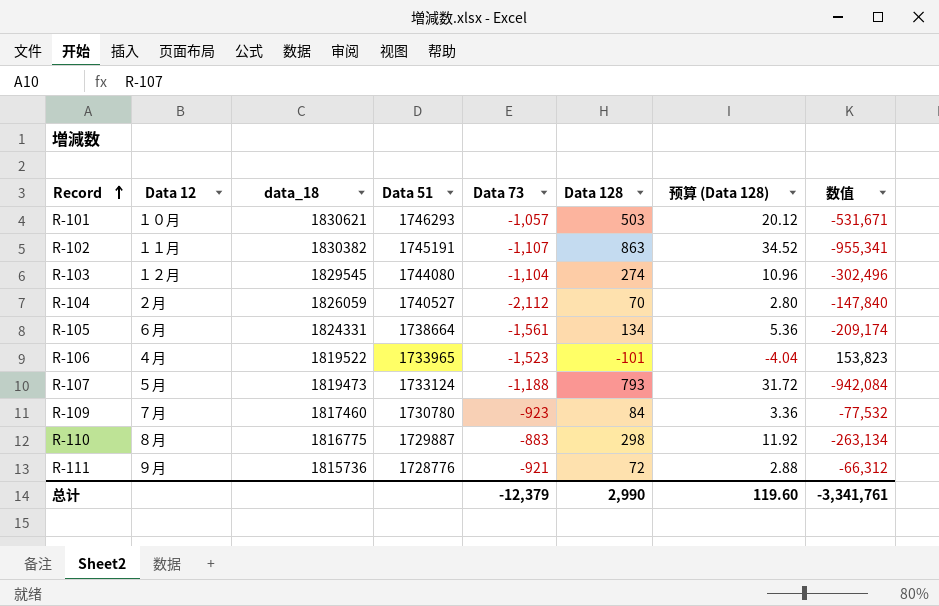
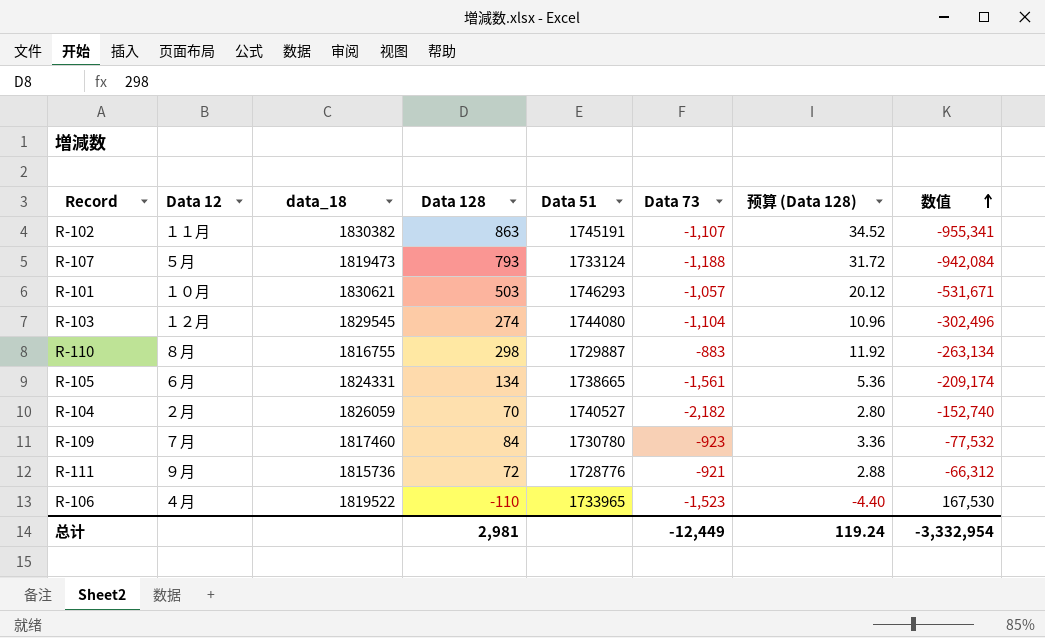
row order: Record ascending -> 数值 ascending
column Data 128 | position: 6 -> 4
R-110 | data_18: 1816775 -> 1816755
R-105 | Data 51: 1738664 -> 1738665
R-104 | Data 73: -2,112 -> -2,182
R-104 | 数值: -147,840 -> -152,740
R-106 | Data 128: -101 -> -110
R-106 | 预算 (Data 128): -4.04 -> -4.40
R-106 | 数值: 153,823 -> 167,530
总计 | Data 128: 2,990 -> 2,981
总计 | Data 73: -12,379 -> -12,449
总计 | 预算 (Data 128): 119.60 -> 119.24
总计 | 数值: -3,341,761 -> -3,332,954

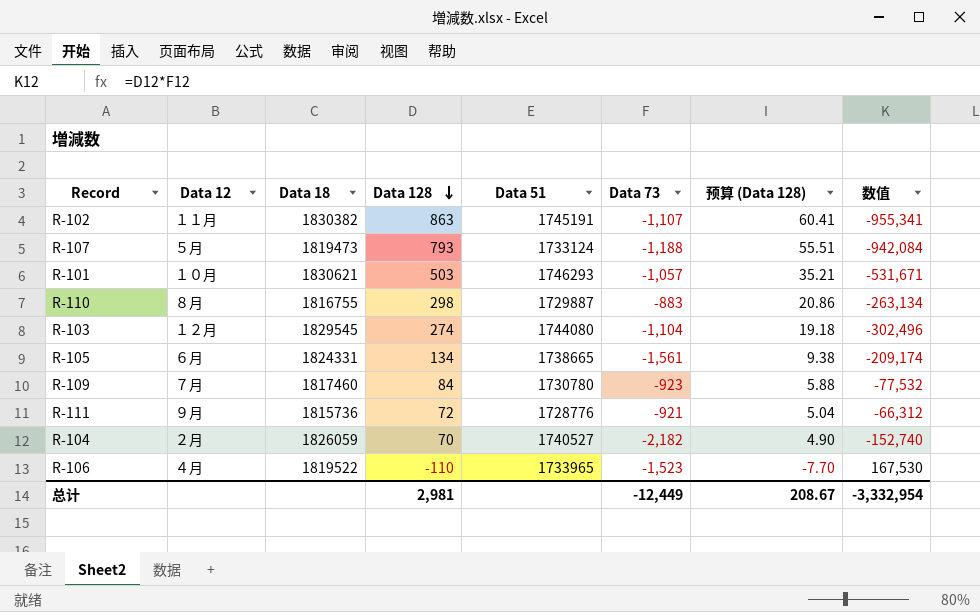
row order: 数值 ascending -> Data 128 descending
column name: data_18 -> Data 18
column 预算 (Data 128) | formula: [Data 128] * 0.04 -> [Data 128] * 0.07
总计 | 预算 (Data 128): 119.24 -> 208.67

